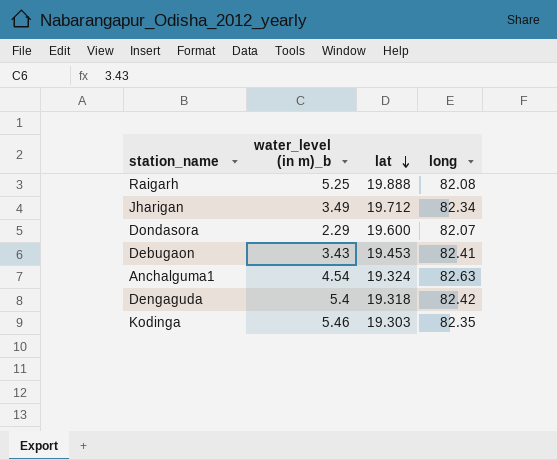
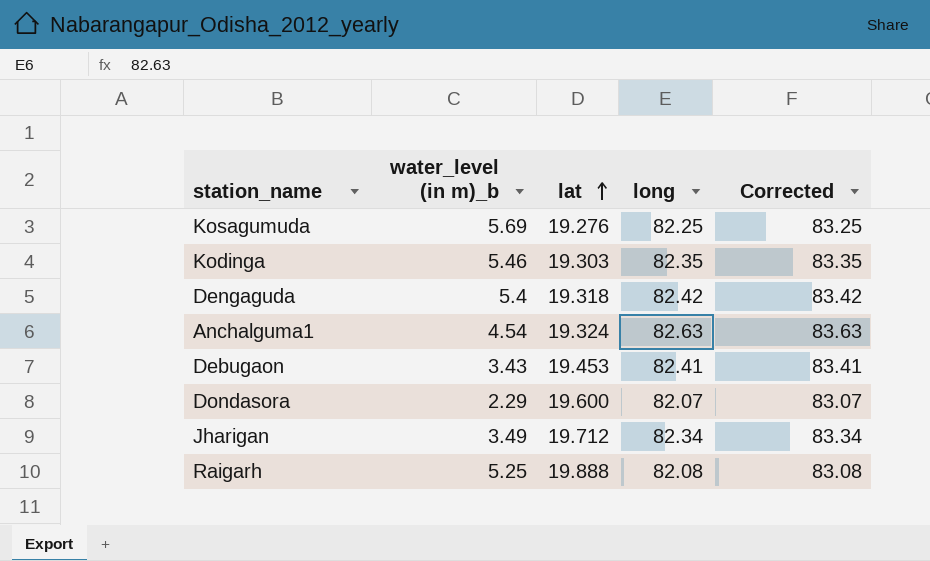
row order: lat descending -> lat ascending
column Corrected | formula: none -> [long] + 1
row Kosagumuda: none -> 5.69 | 19.276 | 82.25 | 83.25

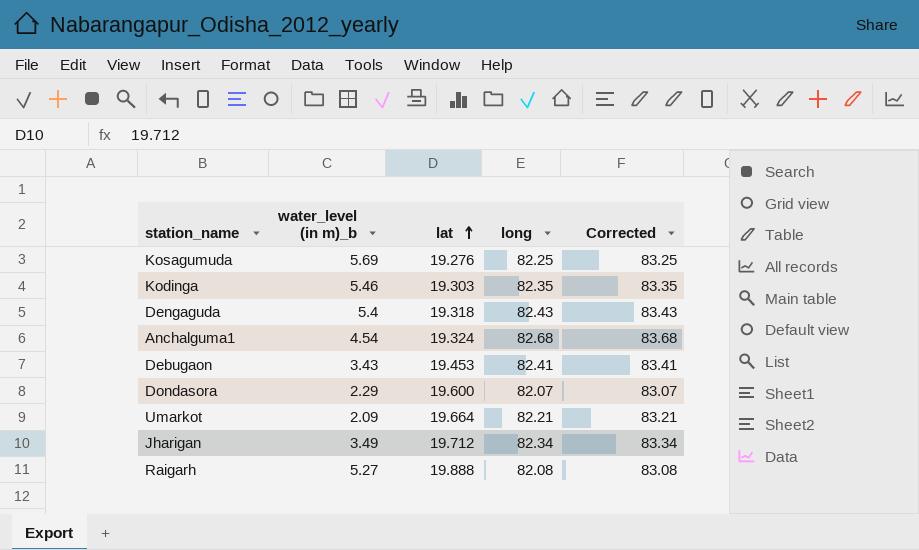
Dengaguda | long: 82.42 -> 82.43
Dengaguda | Corrected: 83.42 -> 83.43
Anchalguma1 | long: 82.63 -> 82.68
Anchalguma1 | Corrected: 83.63 -> 83.68
row Umarkot: none -> 2.09 | 19.664 | 82.21 | 83.21
Raigarh | water_level (in m)_b: 5.25 -> 5.27

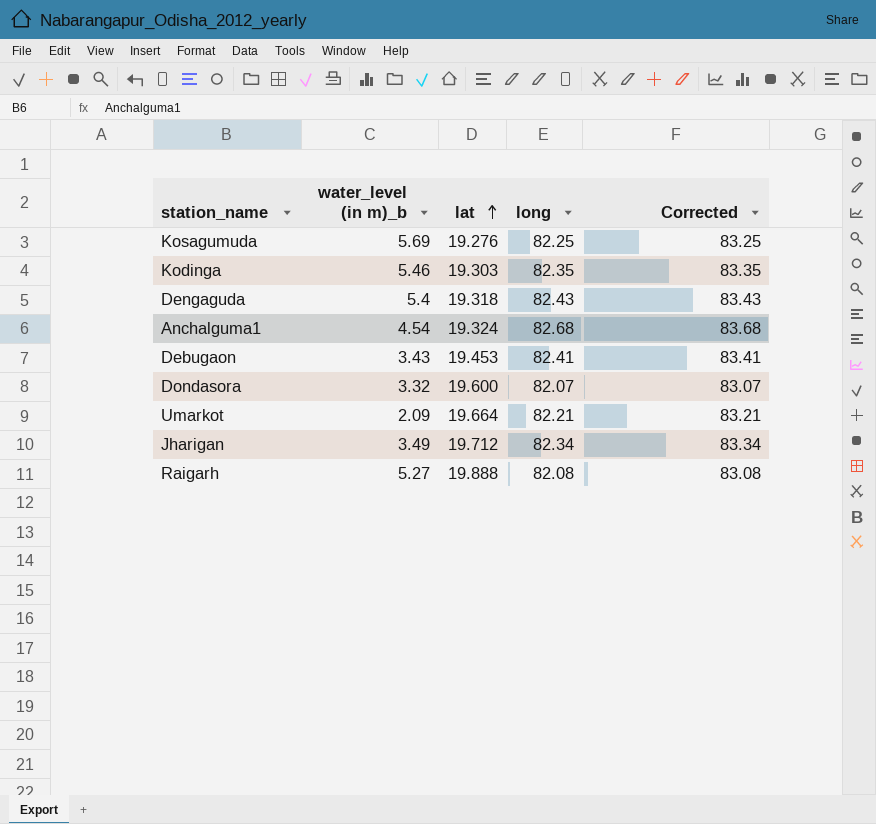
Dondasora | water_level (in m)_b: 2.29 -> 3.32

